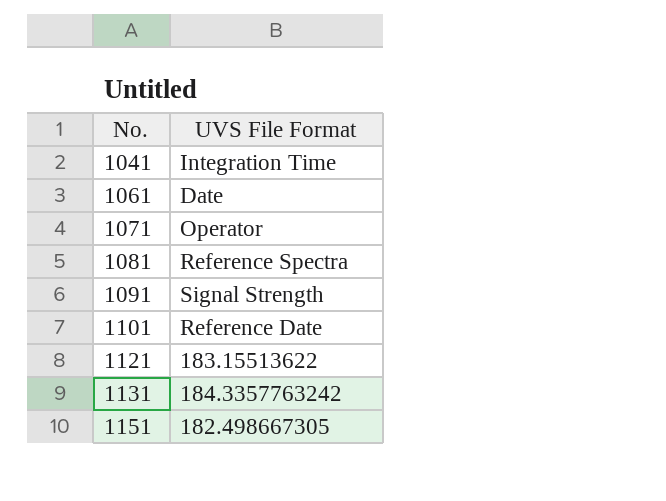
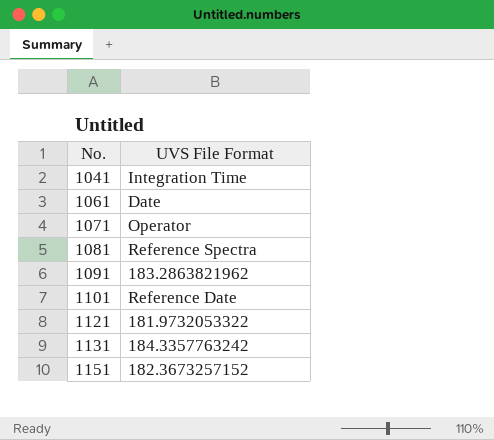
1091 | UVS File Format: Signal Strength -> 183.2863821962
1121 | UVS File Format: 183.15513622 -> 181.9732053322
1151 | UVS File Format: 182.498667305 -> 182.3673257152

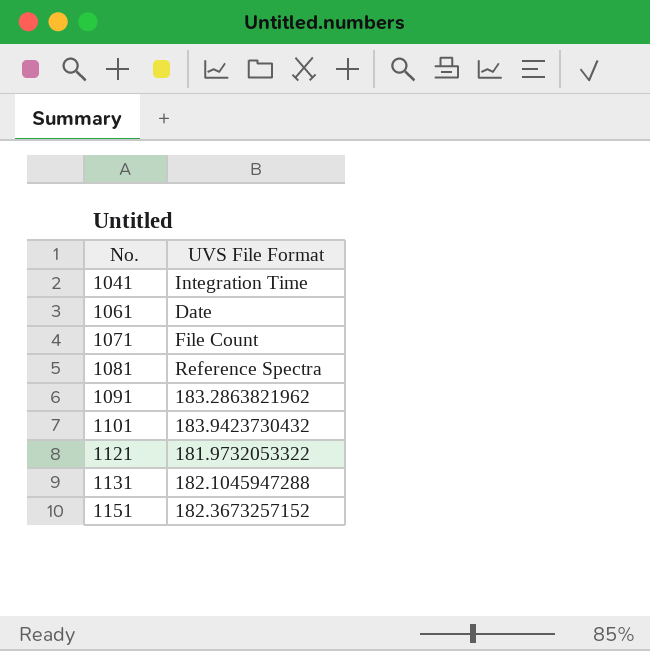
1071 | UVS File Format: Operator -> File Count
1101 | UVS File Format: Reference Date -> 183.9423730432
1131 | UVS File Format: 184.3357763242 -> 182.1045947288

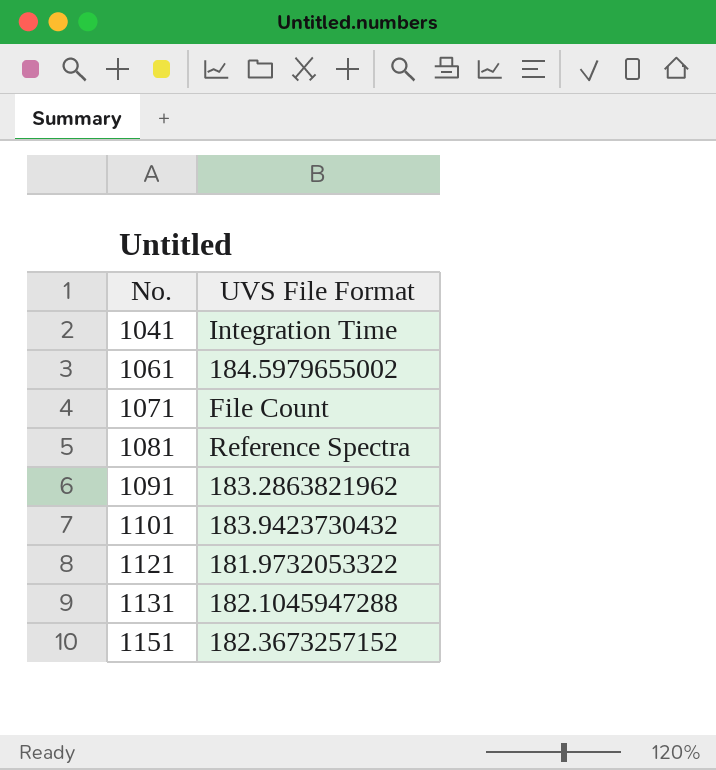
1061 | UVS File Format: Date -> 184.5979655002

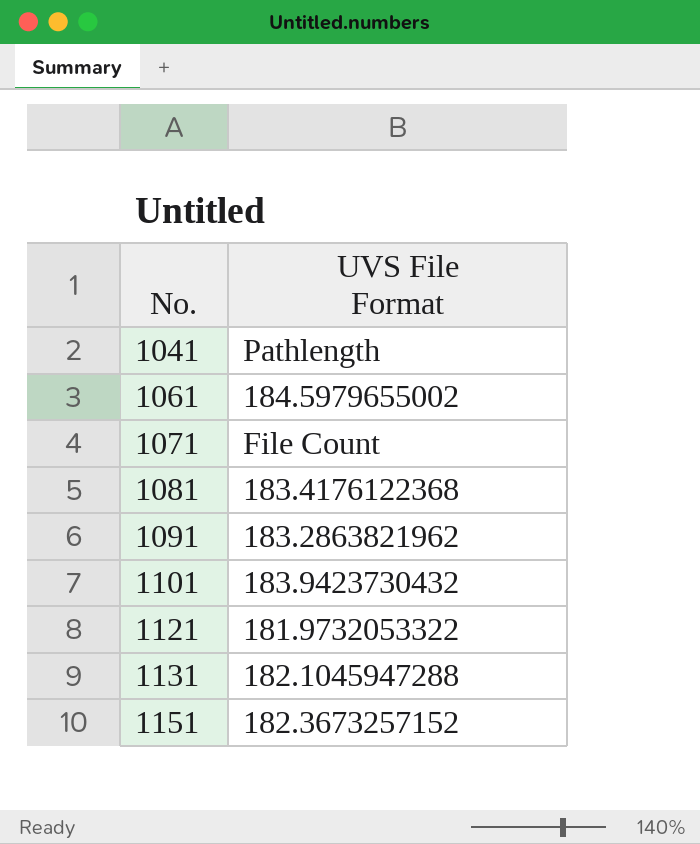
1041 | UVS File Format: Integration Time -> Pathlength
1081 | UVS File Format: Reference Spectra -> 183.4176122368

